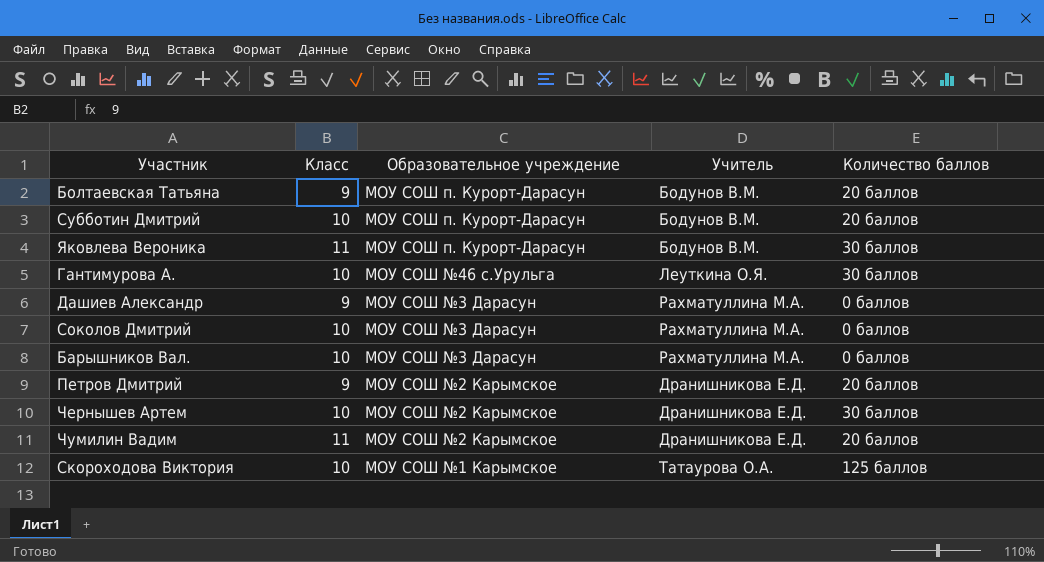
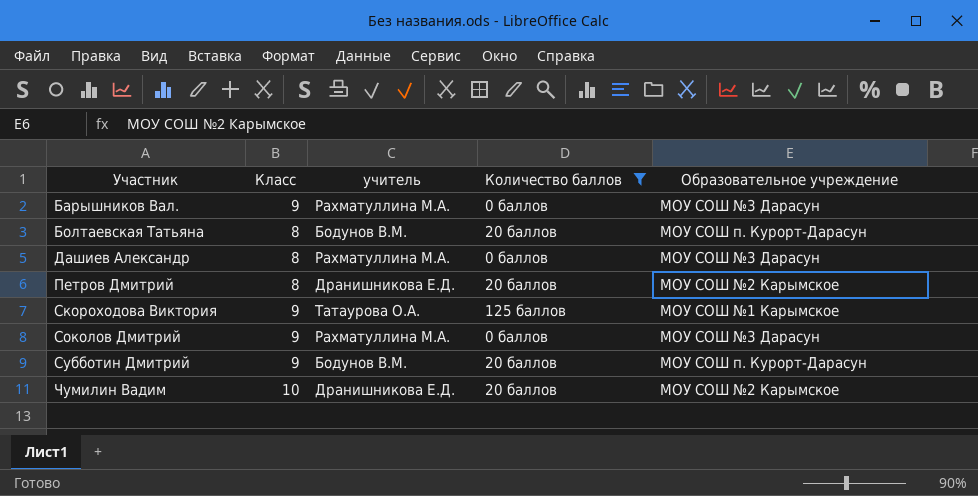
filter: none -> Количество баллов != 30 баллов
row order: Образовательное учреждение descending -> Участник ascending
column name: Учитель -> учитель
column Образовательное учреждение | position: 3 -> 5
Барышников Вал. | Класс: 10 -> 9
Болтаевская Татьяна | Класс: 9 -> 8
Дашиев Александр | Класс: 9 -> 8
Петров Дмитрий | Класс: 9 -> 8
Скороходова Виктория | Класс: 10 -> 9
Соколов Дмитрий | Класс: 10 -> 9
Субботин Дмитрий | Класс: 10 -> 9
Чумилин Вадим | Класс: 11 -> 10

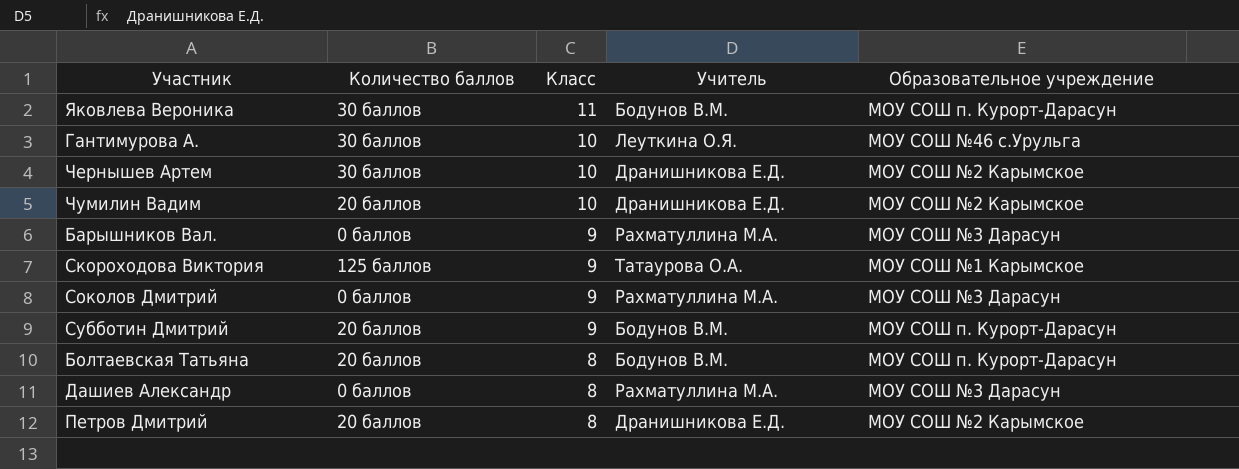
filter: Количество баллов != 30 баллов -> none
row order: Участник ascending -> Класс descending
column Количество баллов | position: 4 -> 2
column name: учитель -> Учитель

